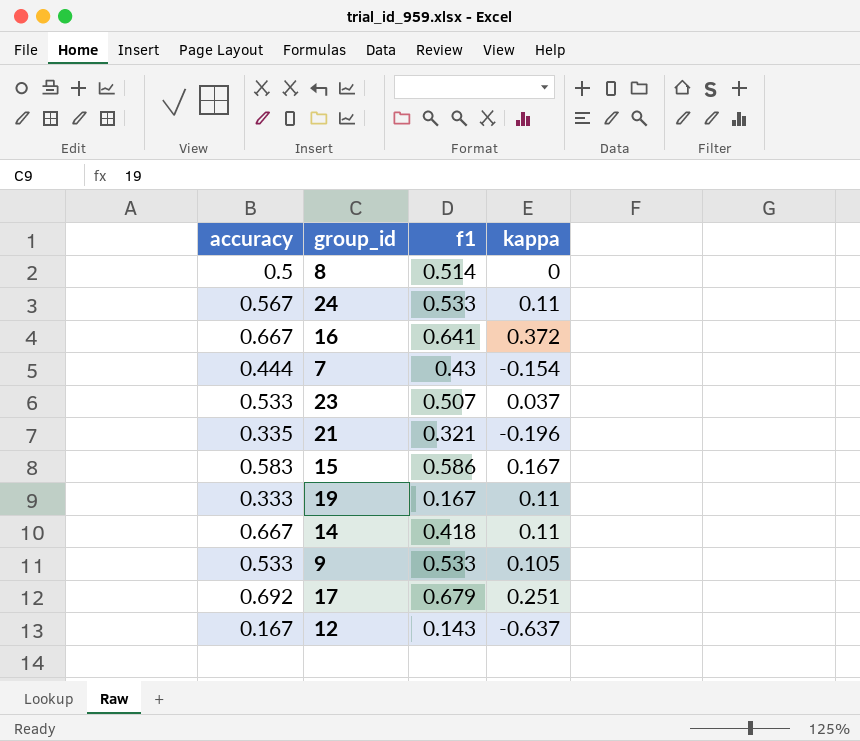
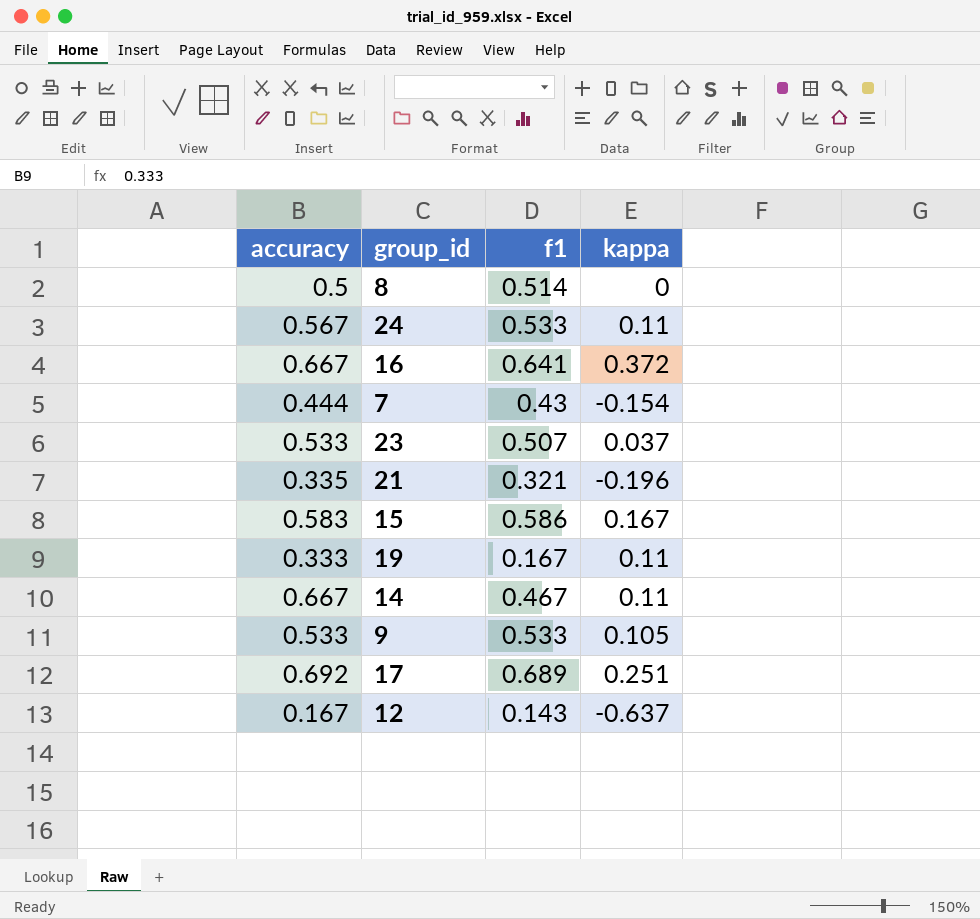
14 | f1: 0.418 -> 0.467
17 | f1: 0.679 -> 0.689

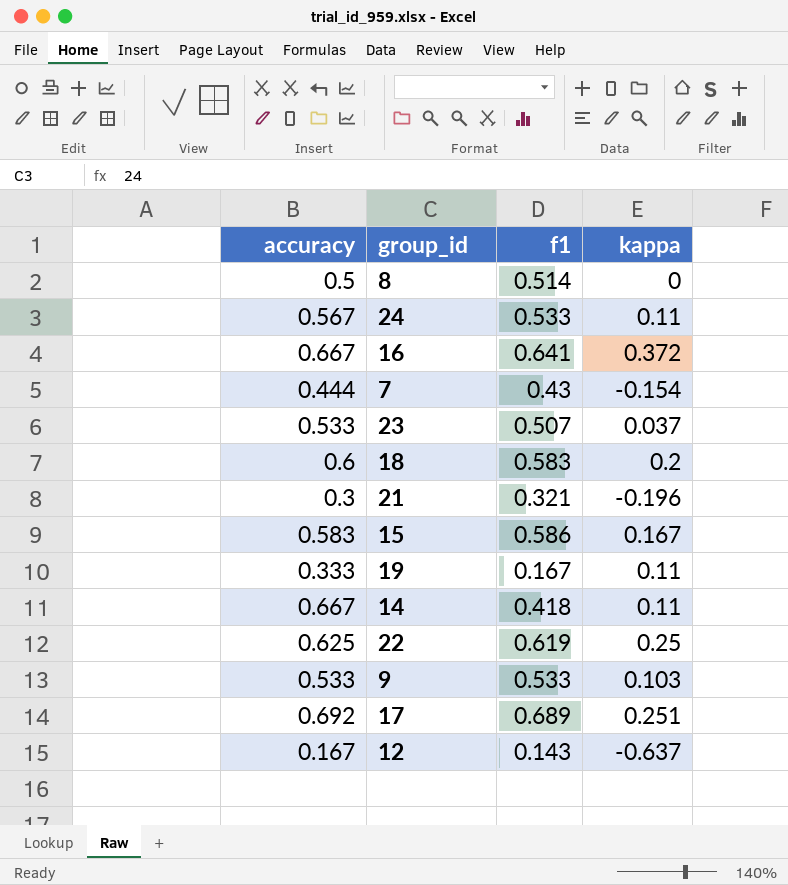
row 18: none -> 0.6 | 0.583 | 0.2
21 | accuracy: 0.335 -> 0.3
14 | f1: 0.467 -> 0.418
row 22: none -> 0.625 | 0.619 | 0.25
9 | kappa: 0.105 -> 0.103

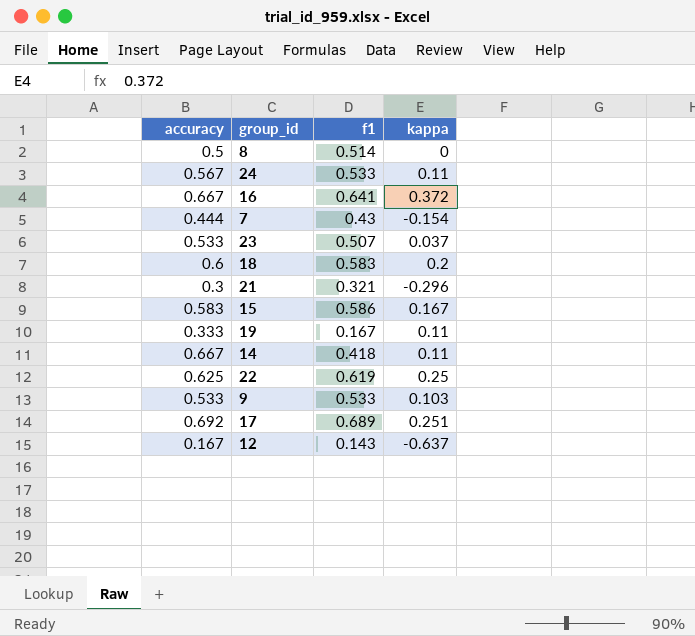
21 | kappa: -0.196 -> -0.296

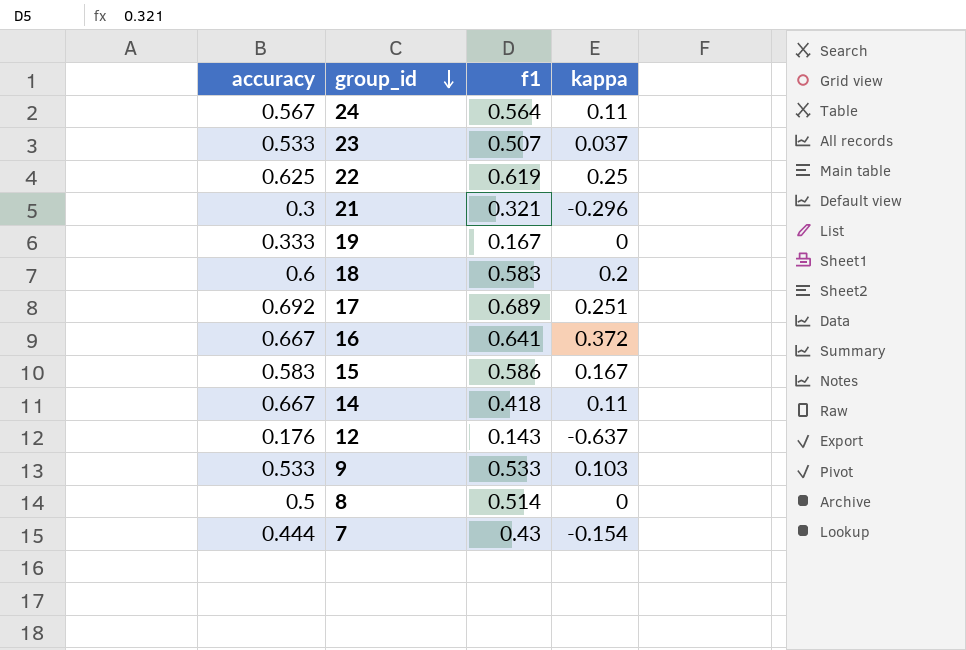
row order: none -> group_id descending
24 | f1: 0.533 -> 0.564
19 | kappa: 0.11 -> 0
12 | accuracy: 0.167 -> 0.176

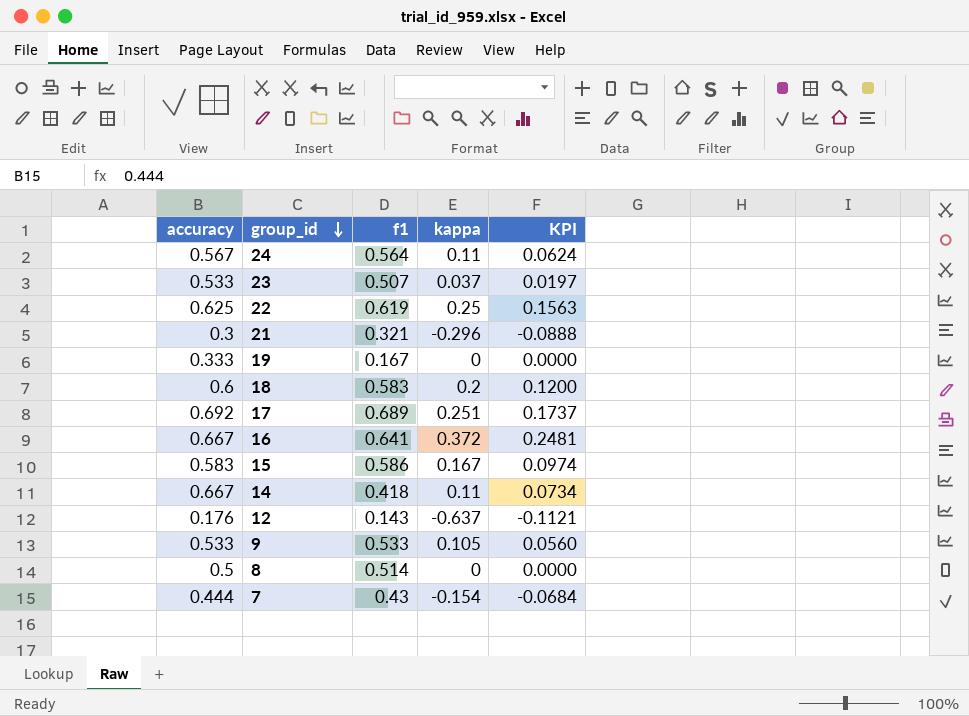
column KPI | formula: none -> [accuracy] * [kappa]
9 | kappa: 0.103 -> 0.105

